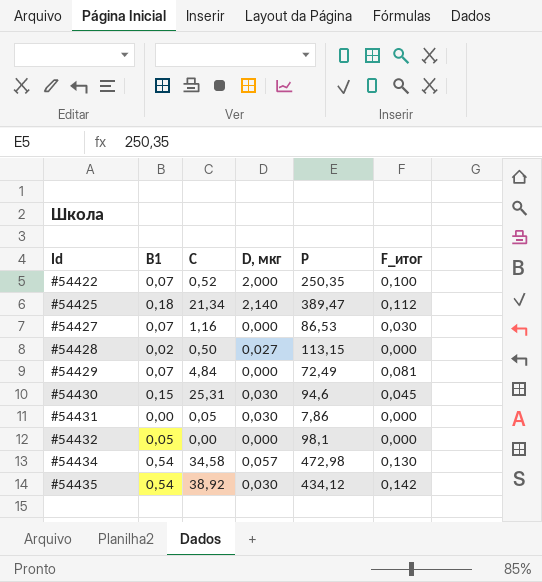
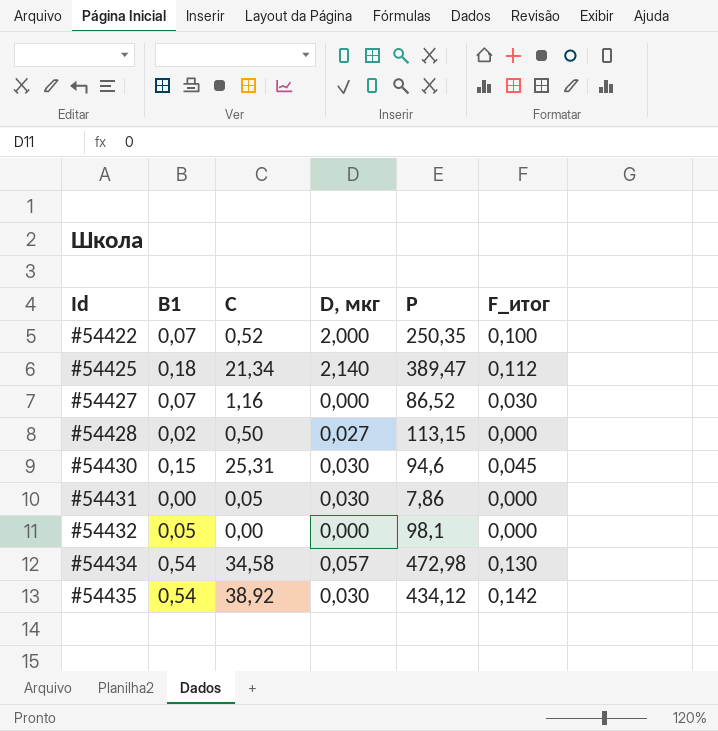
row #54429: 0,07 | 4,84 | 0,000 | 72,49 | 0,081 -> none
#54427 | P: 86,53 -> 86,52

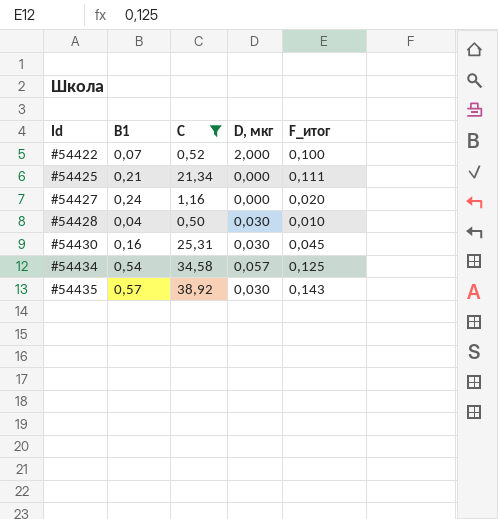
filter: none -> C >= 0,50
column P | position: 5 -> none
#54425 | B1: 0,18 -> 0,21
#54425 | D, мкг: 2,140 -> 0,000
#54425 | F_итог: 0,112 -> 0,111
#54427 | B1: 0,07 -> 0,24
#54427 | F_итог: 0,030 -> 0,020
#54428 | B1: 0,02 -> 0,04
#54428 | D, мкг: 0,027 -> 0,030
#54428 | F_итог: 0,000 -> 0,010
#54430 | B1: 0,15 -> 0,16
#54434 | F_итог: 0,130 -> 0,125
#54435 | B1: 0,54 -> 0,57
#54435 | F_итог: 0,142 -> 0,143

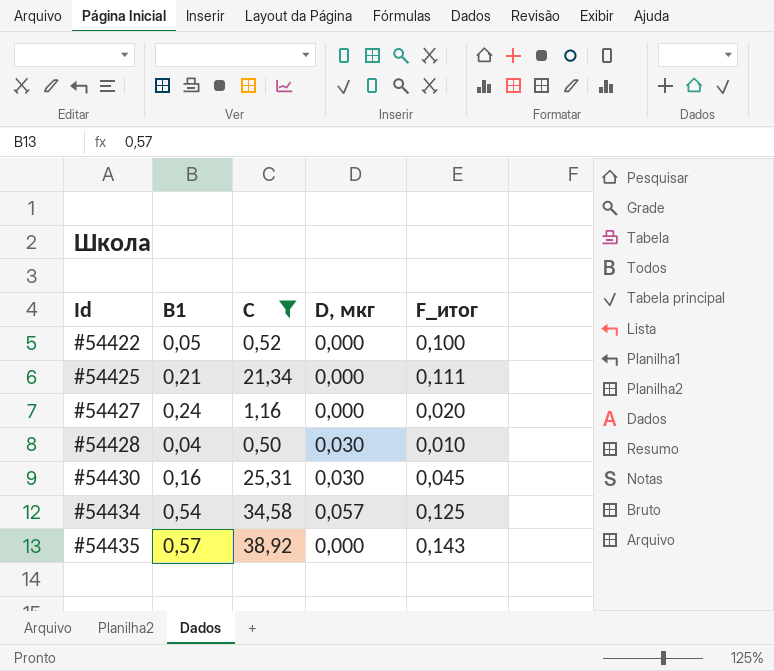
#54422 | B1: 0,07 -> 0,05
#54422 | D, мкг: 2,000 -> 0,000
#54435 | D, мкг: 0,030 -> 0,000

